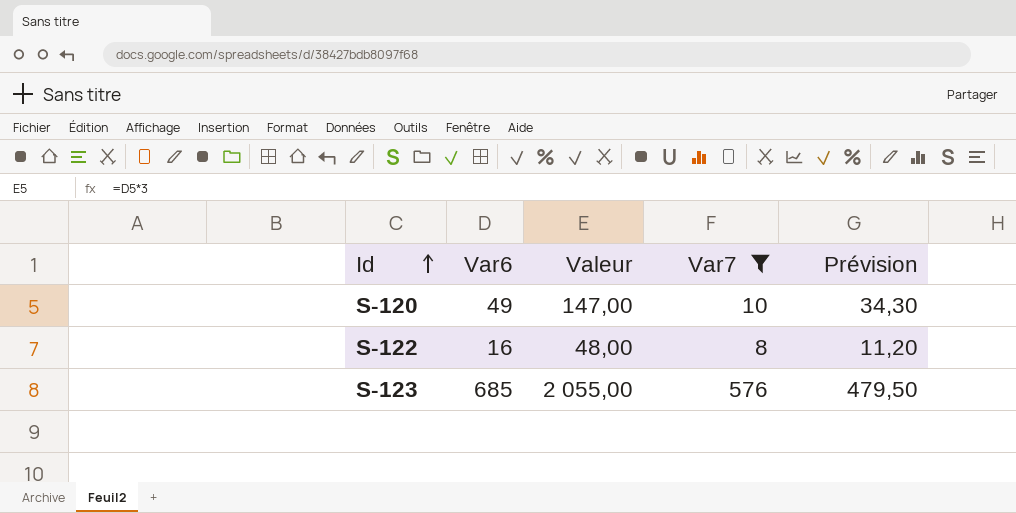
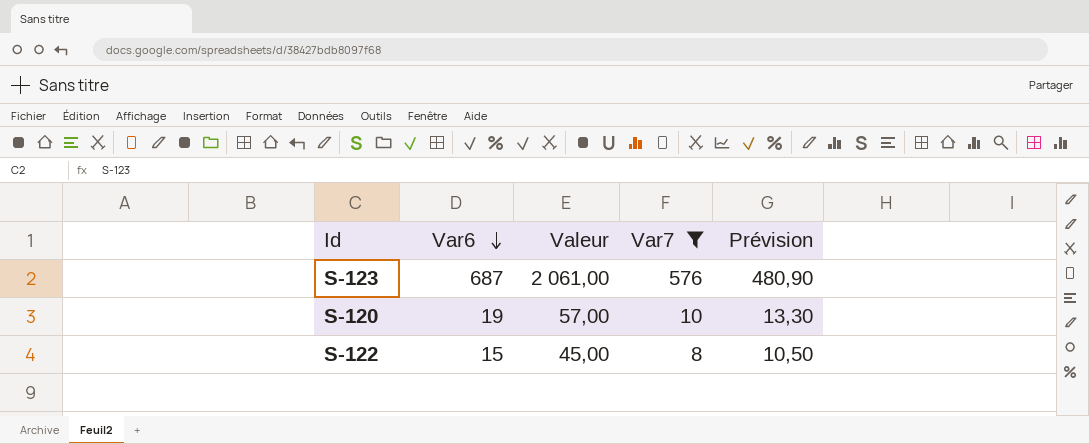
row order: Id ascending -> Var6 descending
S-123 | Var6: 685 -> 687
S-123 | Valeur: 2 055,00 -> 2 061,00
S-123 | Prévision: 479,50 -> 480,90
S-120 | Var6: 49 -> 19
S-120 | Valeur: 147,00 -> 57,00
S-120 | Prévision: 34,30 -> 13,30
S-122 | Var6: 16 -> 15
S-122 | Valeur: 48,00 -> 45,00
S-122 | Prévision: 11,20 -> 10,50

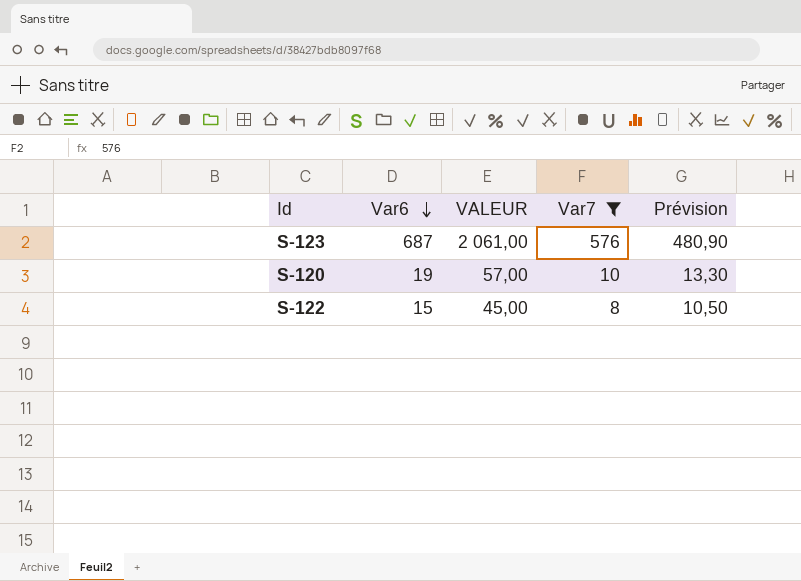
column name: Valeur -> VALEUR

